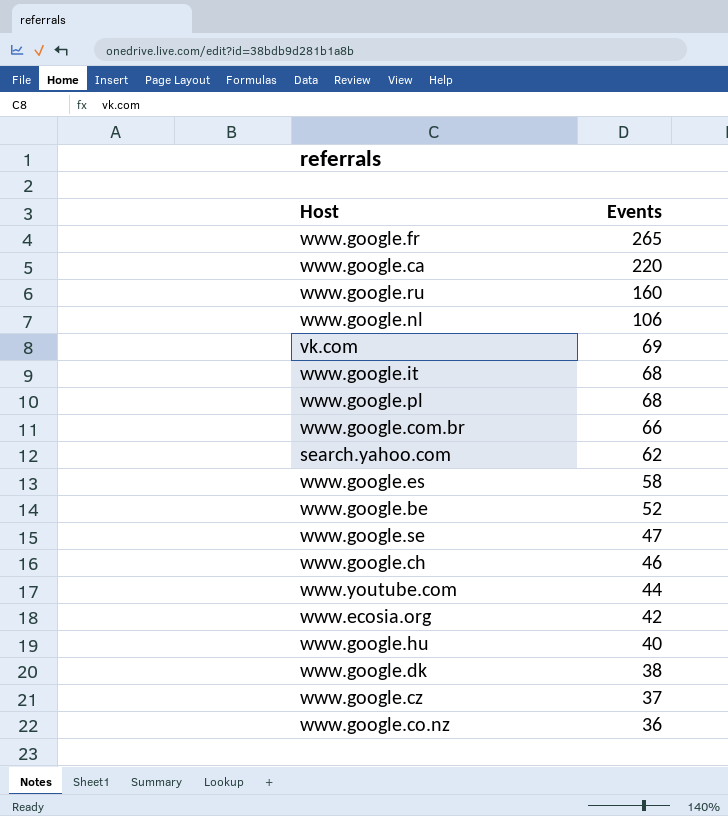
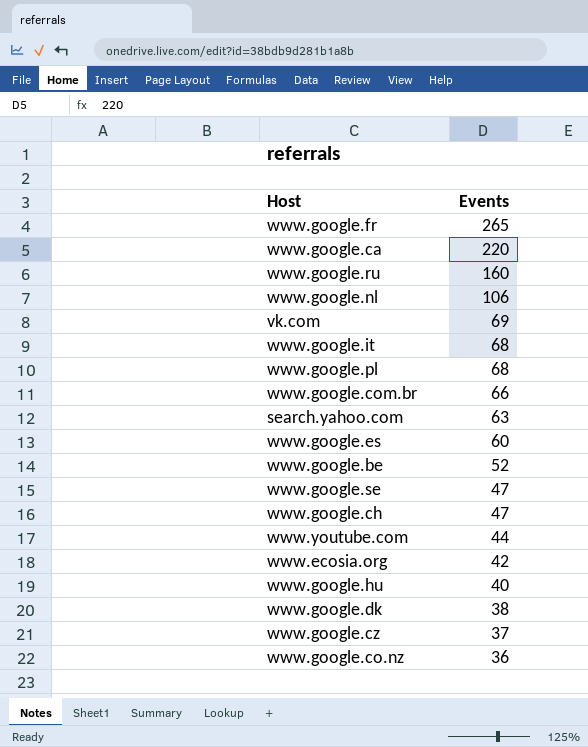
search.yahoo.com | Events: 62 -> 63
www.google.es | Events: 58 -> 60
www.google.ch | Events: 46 -> 47

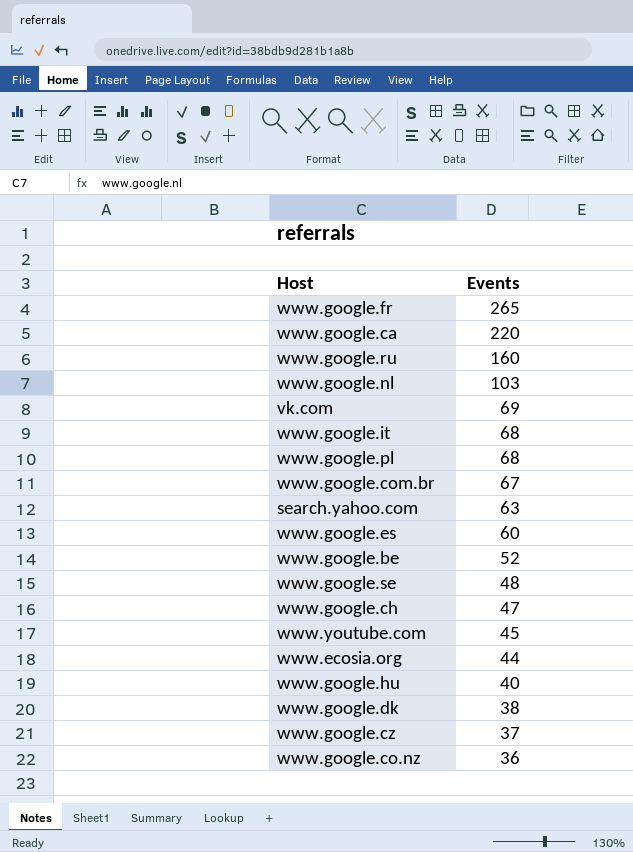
www.google.nl | Events: 106 -> 103
www.google.com.br | Events: 66 -> 67
www.google.se | Events: 47 -> 48
www.youtube.com | Events: 44 -> 45
www.ecosia.org | Events: 42 -> 44

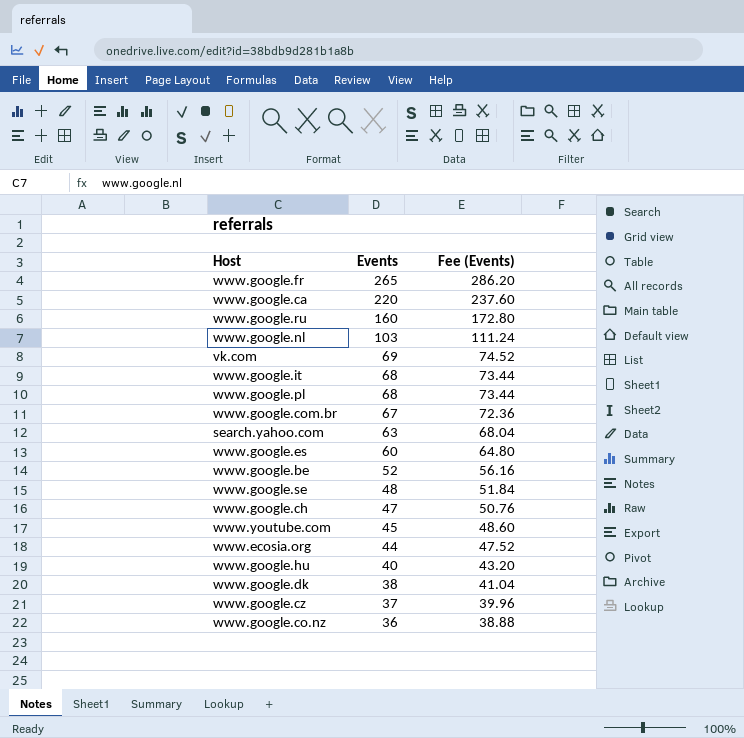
column Fee (Events) | formula: none -> [Events] * 1.08

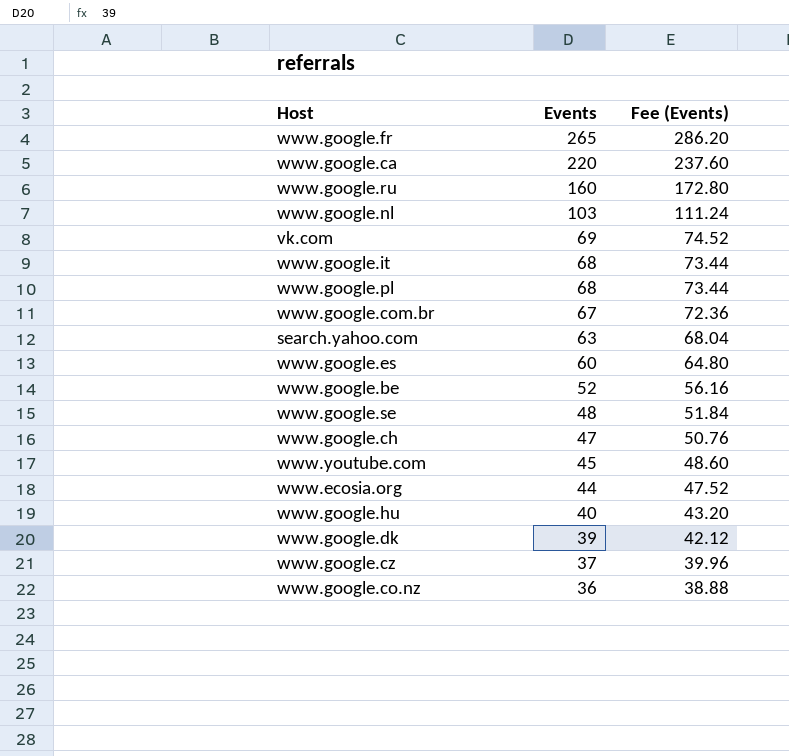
www.google.dk | Events: 38 -> 39
www.google.dk | Fee (Events): 41.04 -> 42.12

